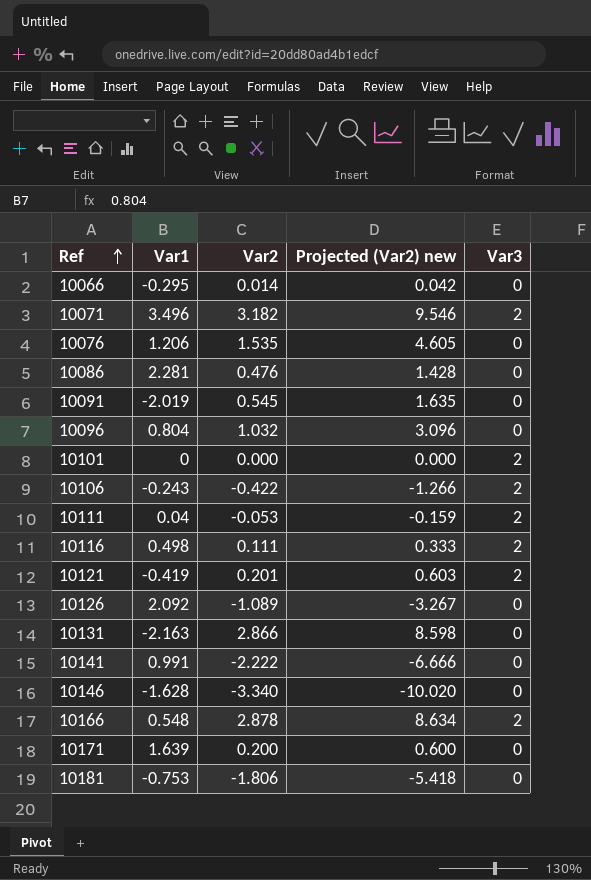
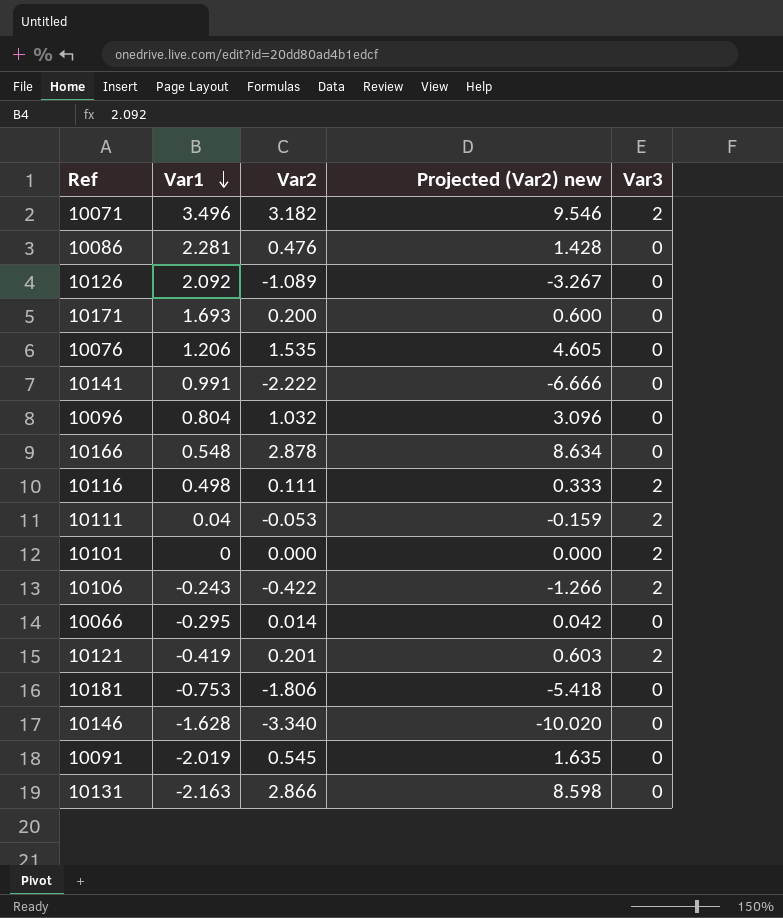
row order: Ref ascending -> Var1 descending
10171 | Var1: 1.639 -> 1.693
10166 | Var3: 2 -> 0

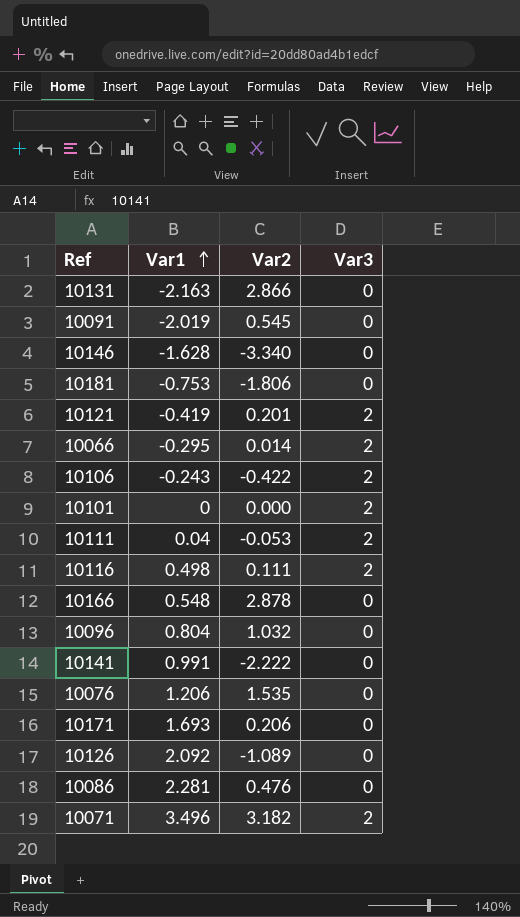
row order: Var1 descending -> Var1 ascending
column Projected (Var2) new | formula: [Var2] * 3 -> none
10066 | Var3: 0 -> 2
10171 | Var2: 0.200 -> 0.206

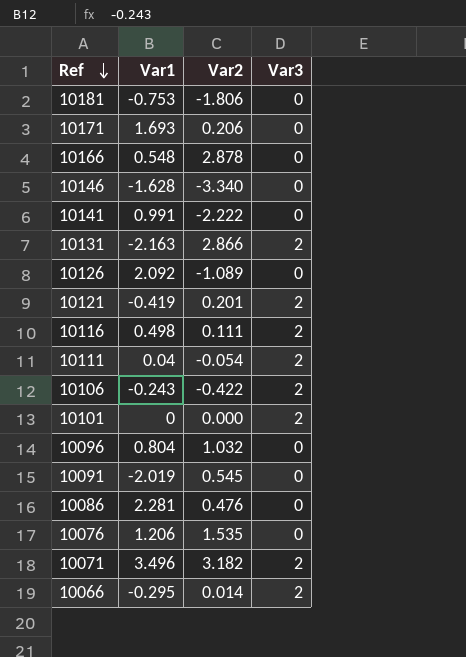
row order: Var1 ascending -> Ref descending
10131 | Var3: 0 -> 2
10111 | Var2: -0.053 -> -0.054

